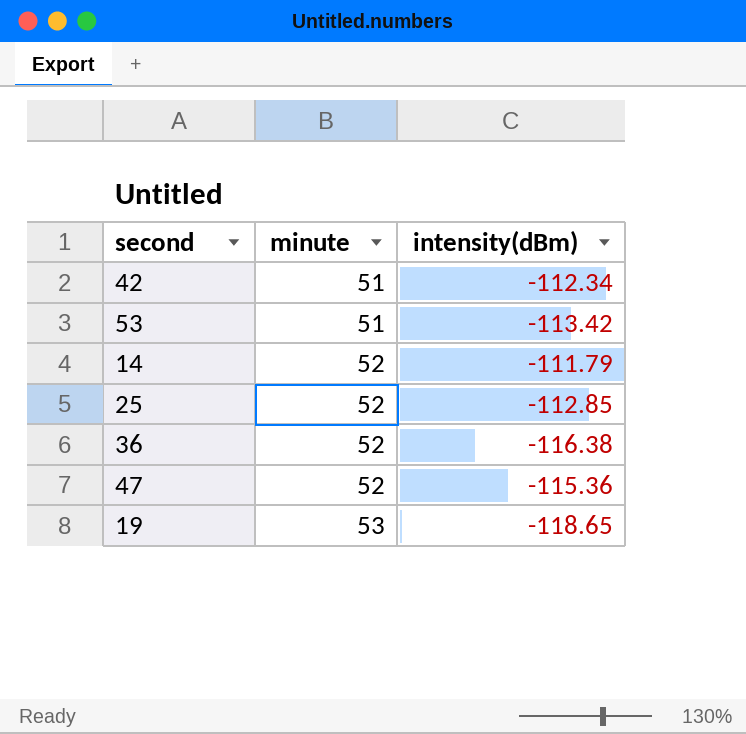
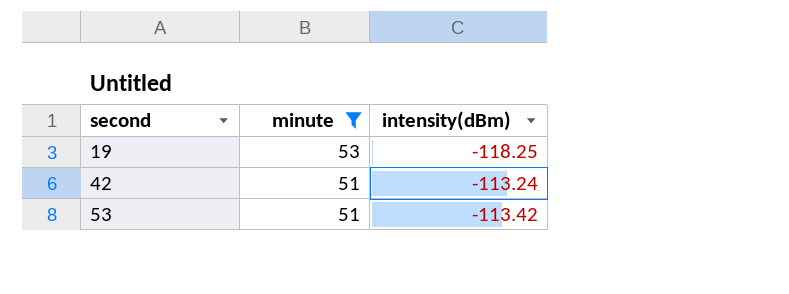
filter: none -> minute != 52
row order: minute ascending -> second ascending
19 | intensity(dBm): -118.65 -> -118.25
42 | intensity(dBm): -112.34 -> -113.24

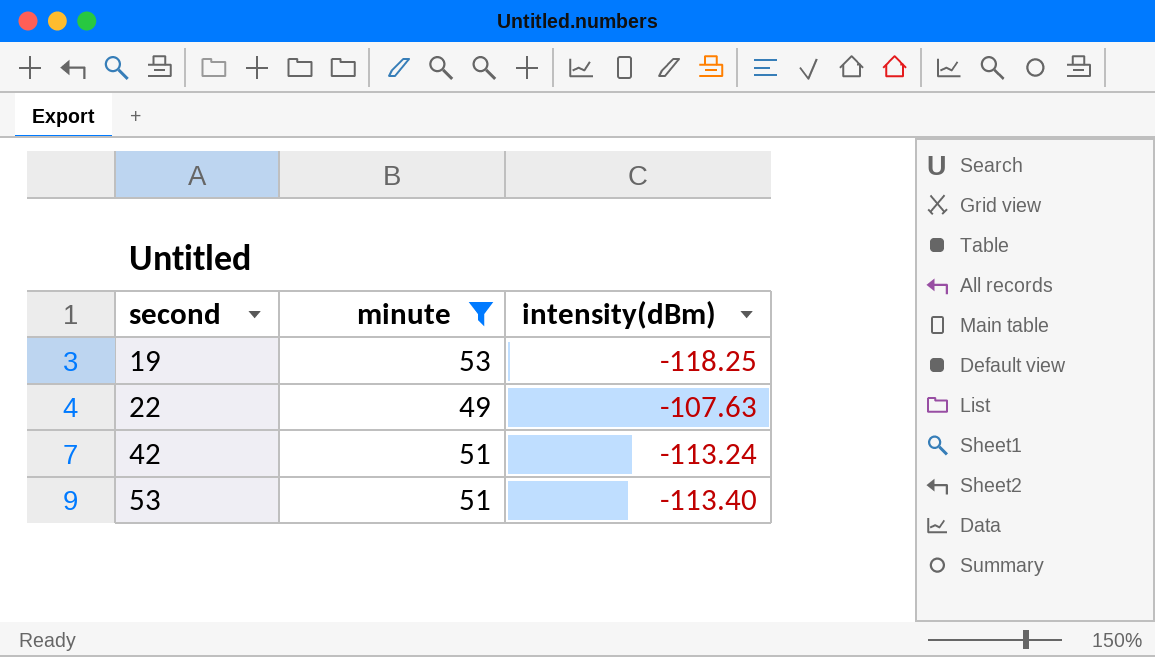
row 22: none -> 49 | -107.63
53 | intensity(dBm): -113.42 -> -113.40

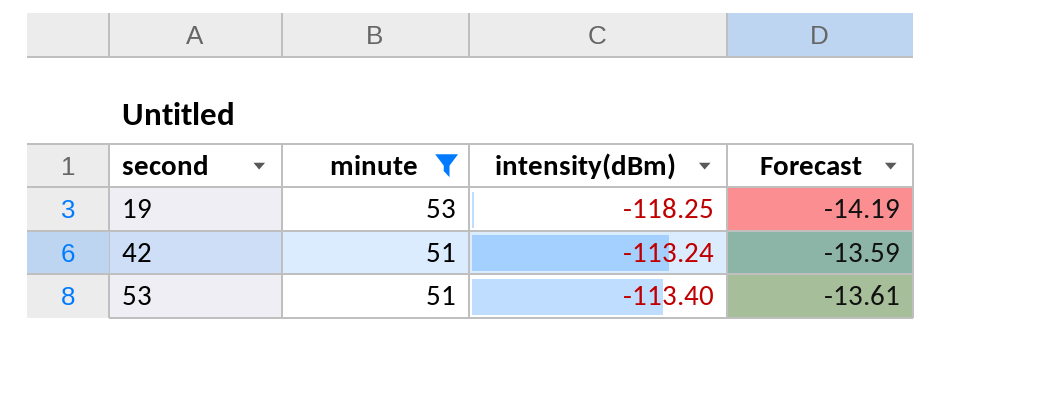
column Forecast | formula: none -> [intensity(dBm)] * 0.12
row 22: 49 | -107.63 -> none

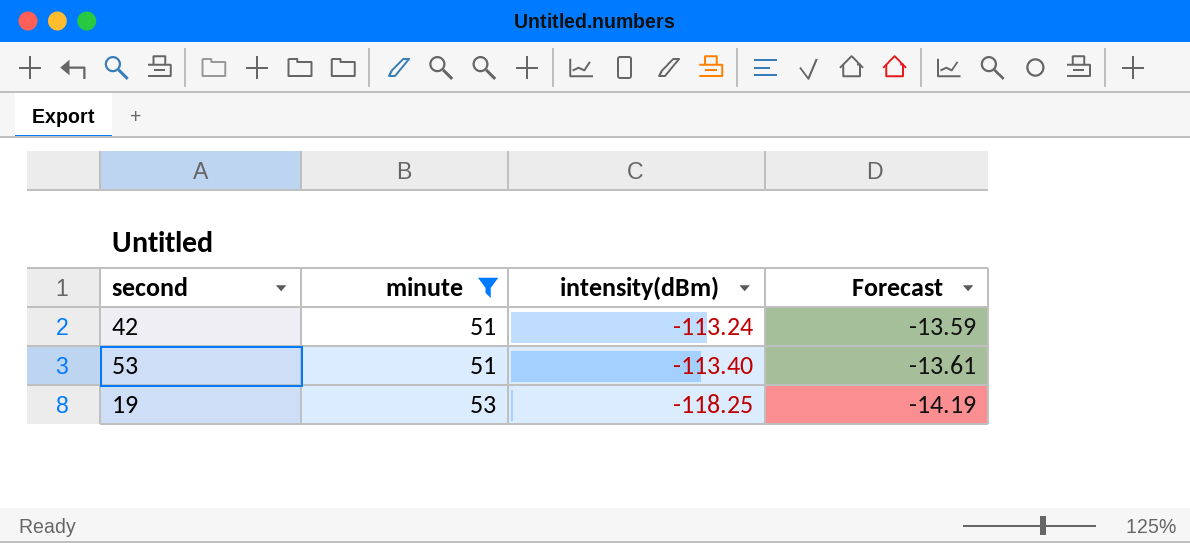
row order: second ascending -> minute ascending

